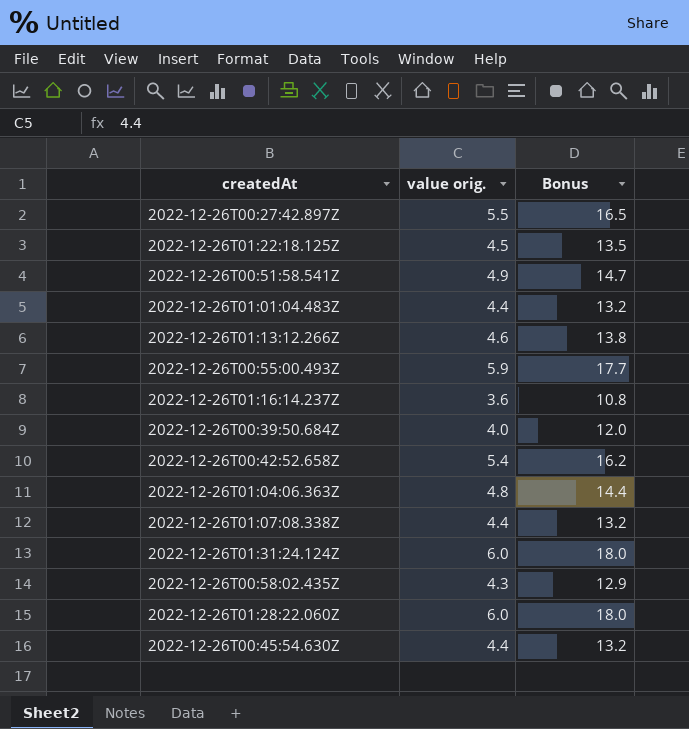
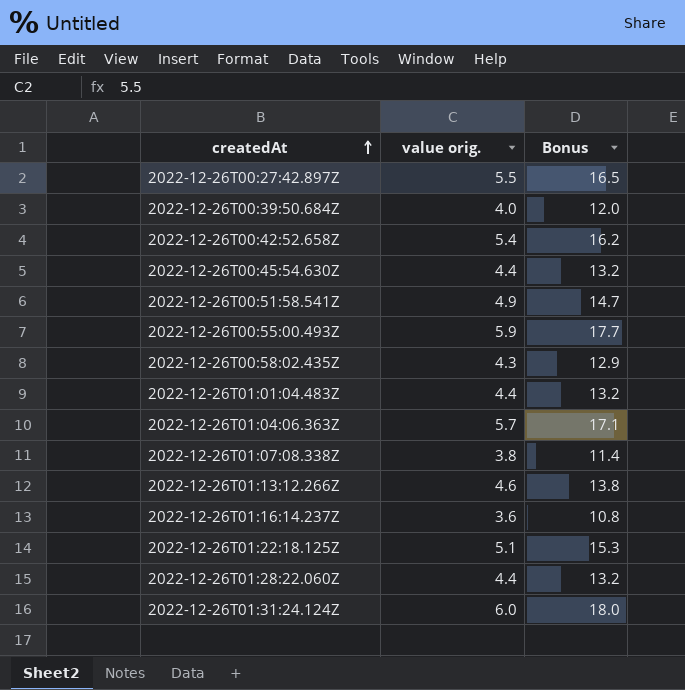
row order: none -> createdAt ascending
2022-12-26T01:04:06.363Z | value orig.: 4.8 -> 5.7
2022-12-26T01:04:06.363Z | Bonus: 14.4 -> 17.1
2022-12-26T01:07:08.338Z | value orig.: 4.4 -> 3.8
2022-12-26T01:07:08.338Z | Bonus: 13.2 -> 11.4
2022-12-26T01:22:18.125Z | value orig.: 4.5 -> 5.1
2022-12-26T01:22:18.125Z | Bonus: 13.5 -> 15.3
2022-12-26T01:28:22.060Z | value orig.: 6.0 -> 4.4
2022-12-26T01:28:22.060Z | Bonus: 18.0 -> 13.2

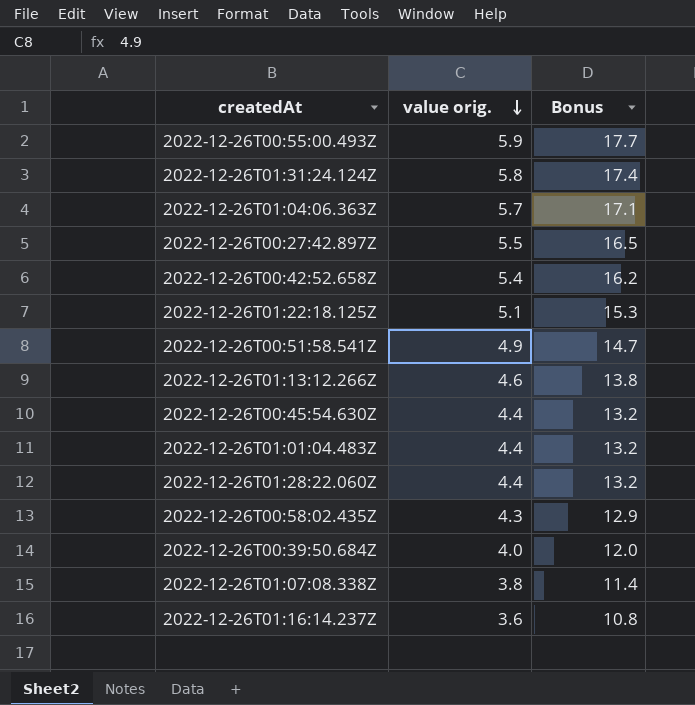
row order: createdAt ascending -> value orig. descending
2022-12-26T01:31:24.124Z | value orig.: 6.0 -> 5.8
2022-12-26T01:31:24.124Z | Bonus: 18.0 -> 17.4

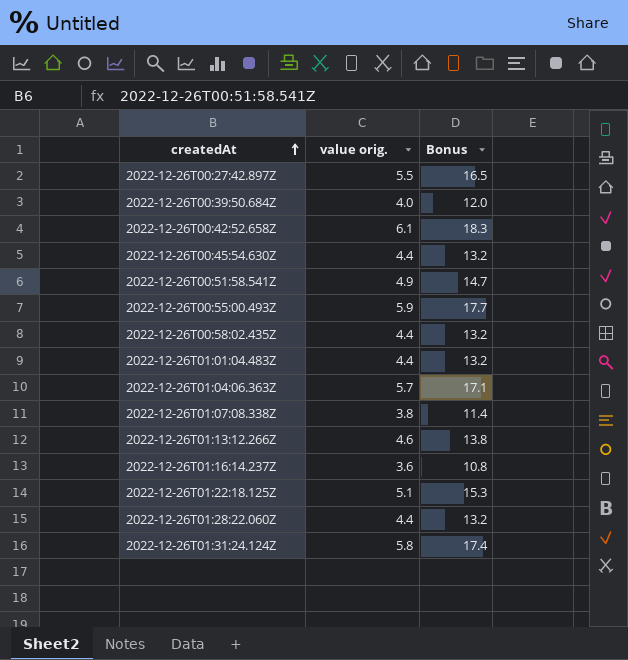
row order: value orig. descending -> createdAt ascending
2022-12-26T00:42:52.658Z | value orig.: 5.4 -> 6.1
2022-12-26T00:42:52.658Z | Bonus: 16.2 -> 18.3
2022-12-26T00:58:02.435Z | value orig.: 4.3 -> 4.4
2022-12-26T00:58:02.435Z | Bonus: 12.9 -> 13.2

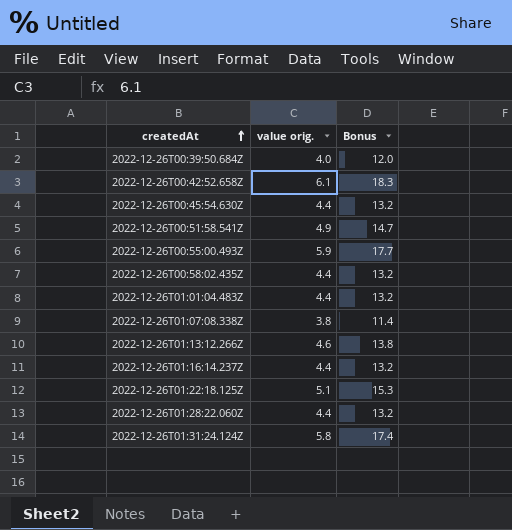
row 2022-12-26T00:27:42.897Z: 5.5 | 16.5 -> none
row 2022-12-26T01:04:06.363Z: 5.7 | 17.1 -> none
2022-12-26T01:16:14.237Z | value orig.: 3.6 -> 4.4
2022-12-26T01:16:14.237Z | Bonus: 10.8 -> 13.2

